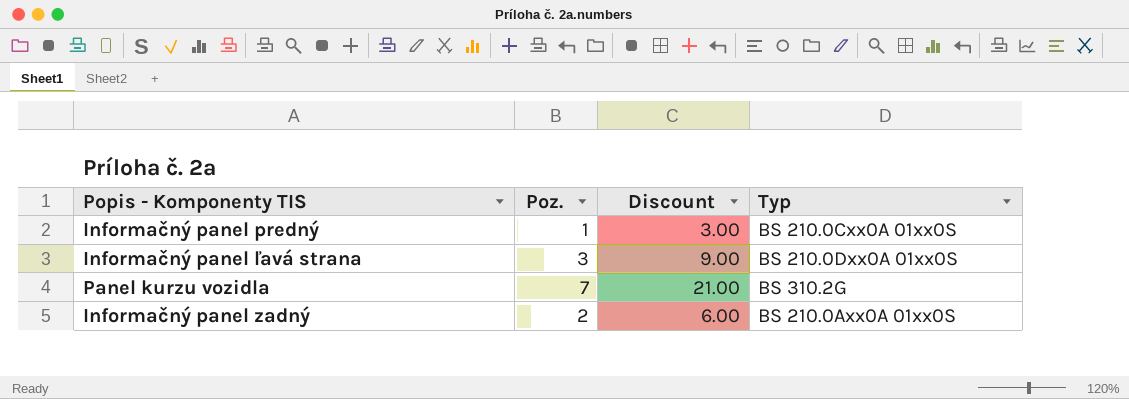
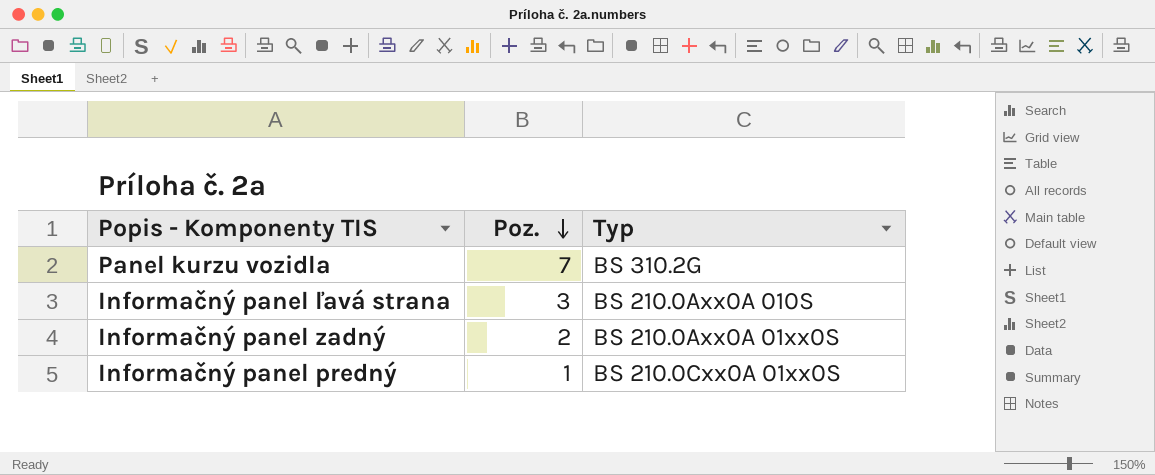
row order: none -> Poz. descending
column Discount | formula: [Poz.] * 3 -> none
Informačný panel ľavá strana | Typ: BS 210.0Dxx0A 01xx0S -> BS 210.0Axx0A 010S

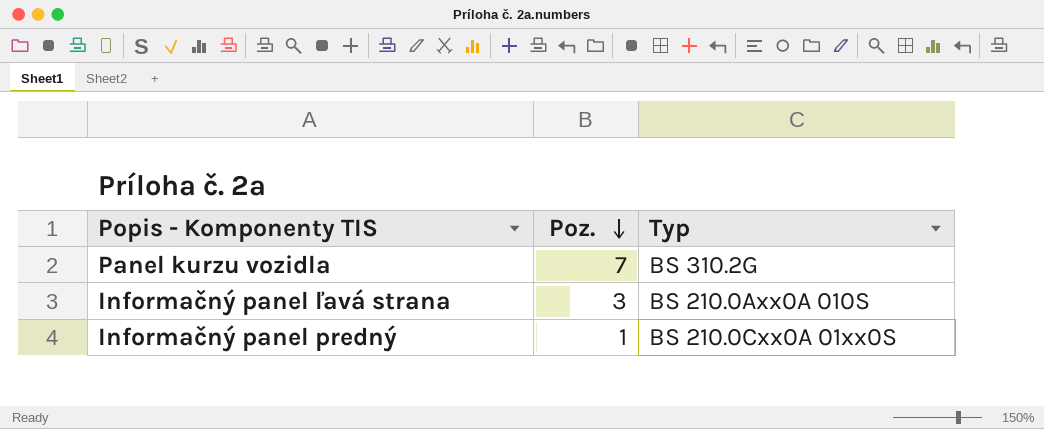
row Informačný panel zadný: 2 | BS 210.0Axx0A 01xx0S -> none

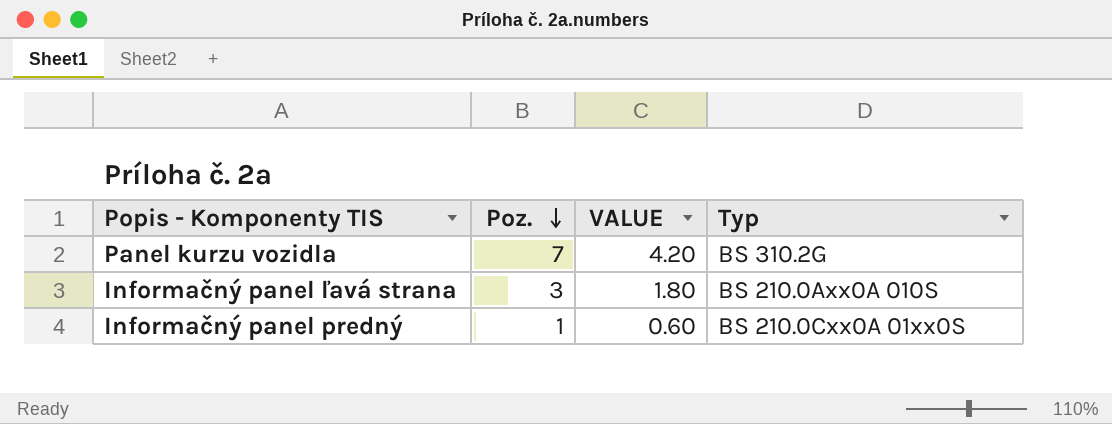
column VALUE | formula: none -> [Poz.] * 0.6

